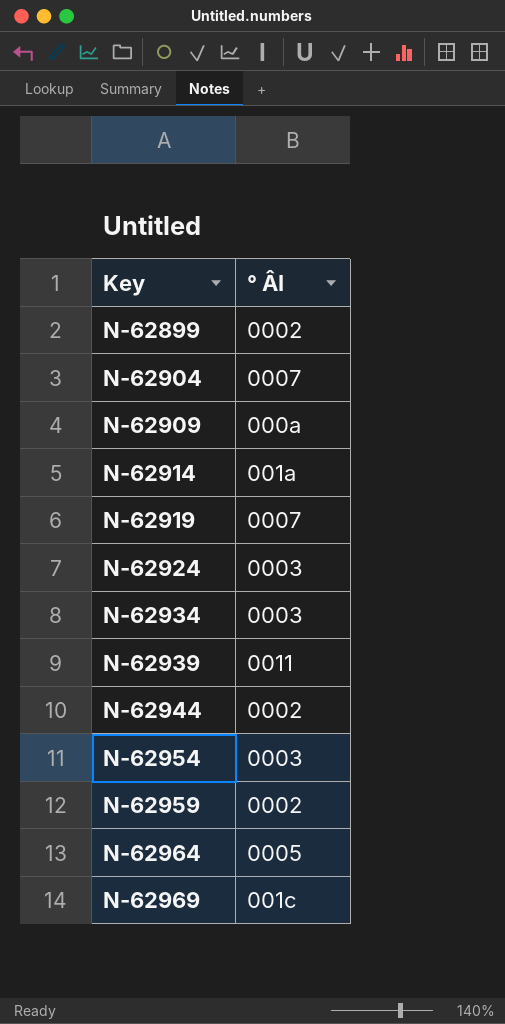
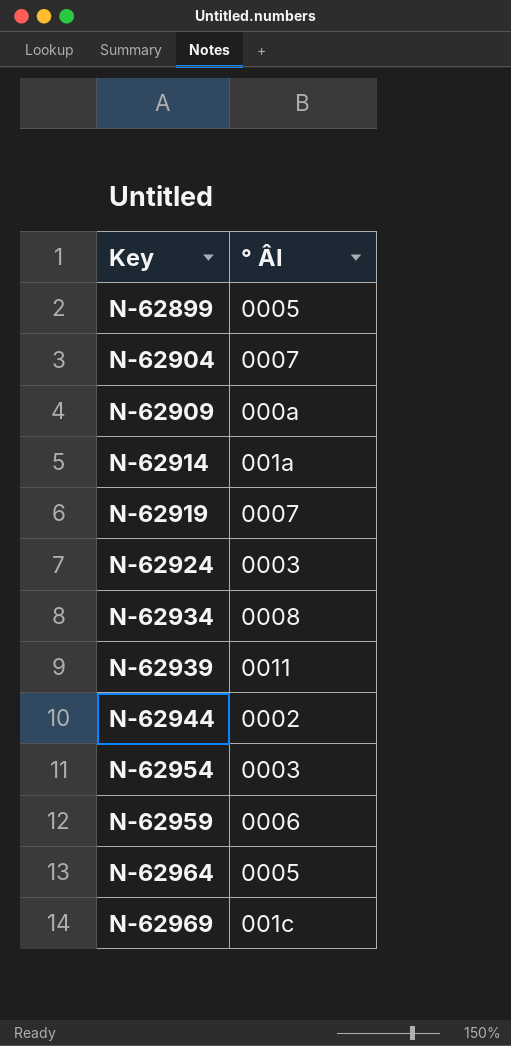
N-62899 | ° ÂI: 0002 -> 0005
N-62934 | ° ÂI: 0003 -> 0008
N-62959 | ° ÂI: 0002 -> 0006

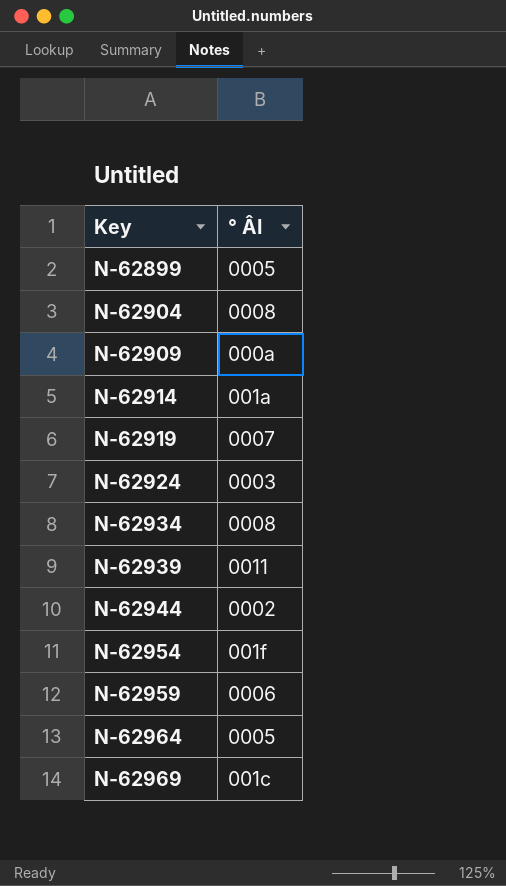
N-62904 | ° ÂI: 0007 -> 0008
N-62954 | ° ÂI: 0003 -> 001f

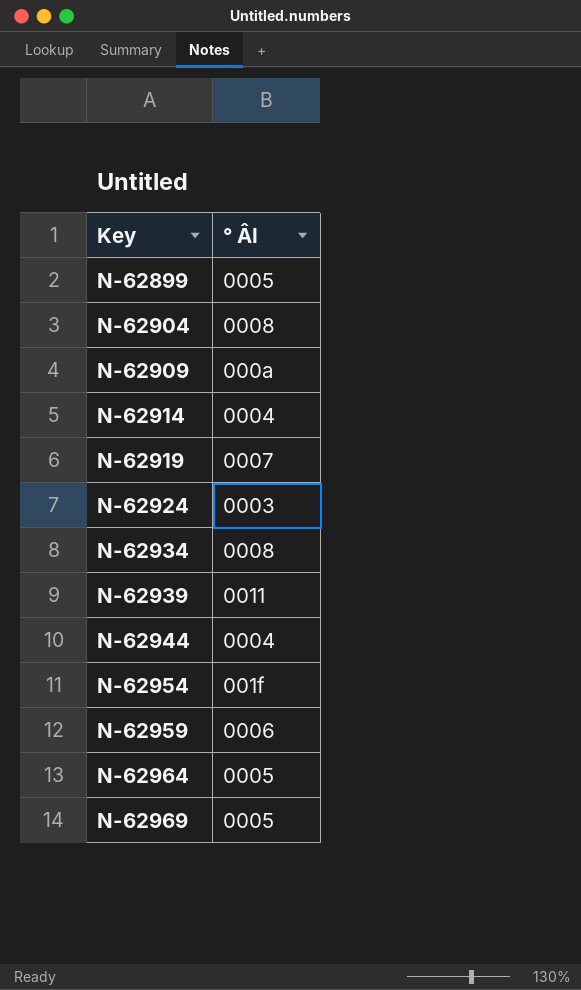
N-62914 | ° ÂI: 001a -> 0004
N-62944 | ° ÂI: 0002 -> 0004
N-62969 | ° ÂI: 001c -> 0005

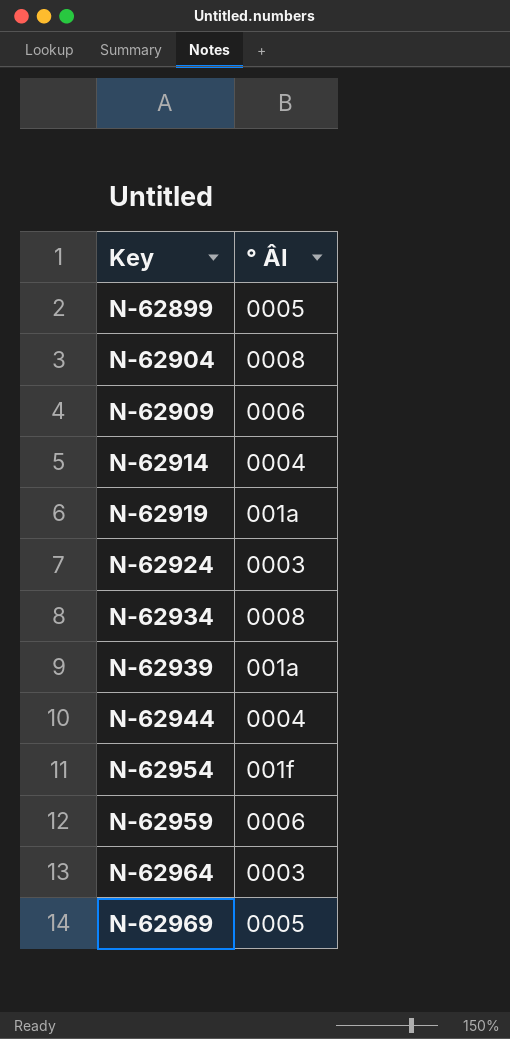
N-62909 | ° ÂI: 000a -> 0006
N-62919 | ° ÂI: 0007 -> 001a
N-62939 | ° ÂI: 0011 -> 001a
N-62964 | ° ÂI: 0005 -> 0003

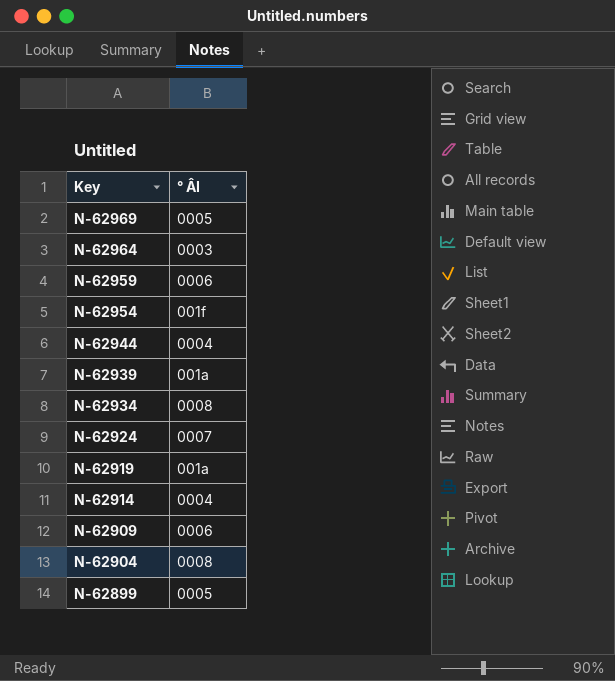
row order: Key ascending -> Key descending
N-62924 | ° ÂI: 0003 -> 0007

